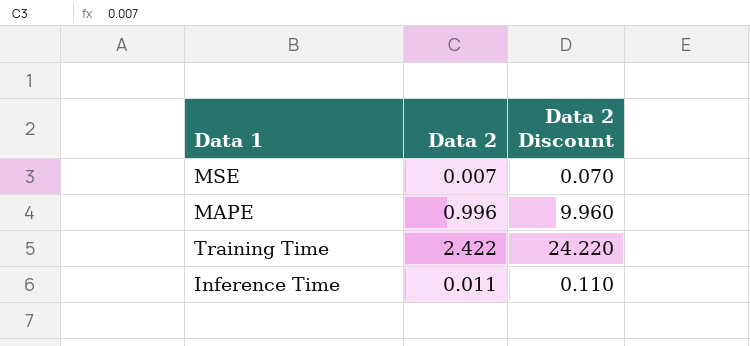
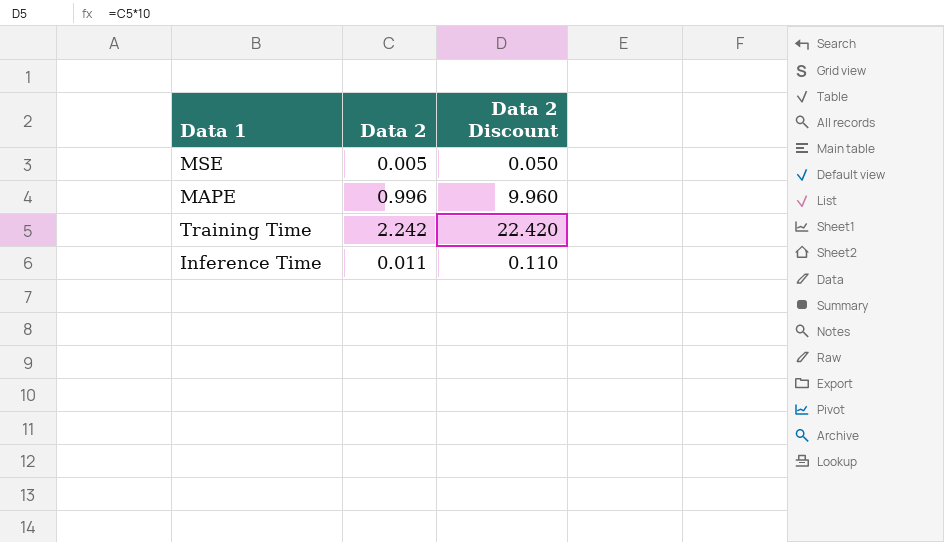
MSE | Data 2: 0.007 -> 0.005
MSE | Data 2 Discount: 0.070 -> 0.050
Training Time | Data 2: 2.422 -> 2.242
Training Time | Data 2 Discount: 24.220 -> 22.420

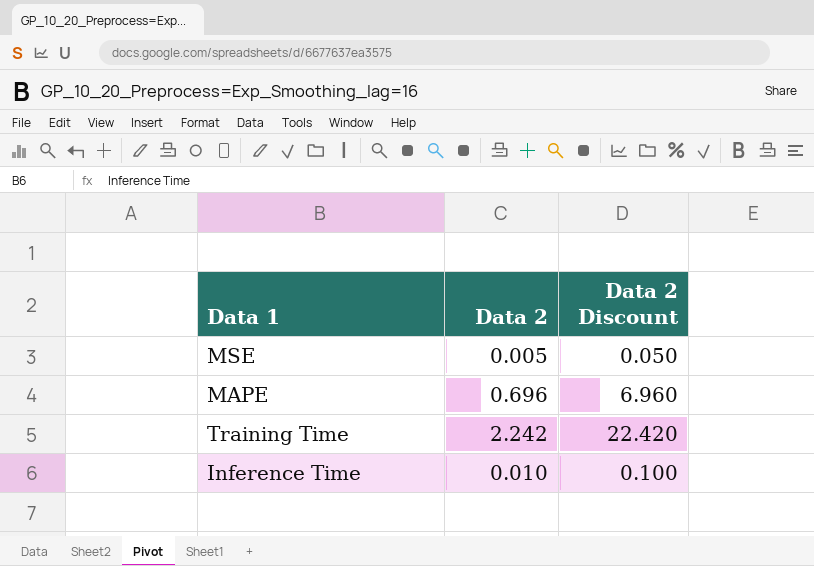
MAPE | Data 2: 0.996 -> 0.696
MAPE | Data 2 Discount: 9.960 -> 6.960
Inference Time | Data 2: 0.011 -> 0.010
Inference Time | Data 2 Discount: 0.110 -> 0.100

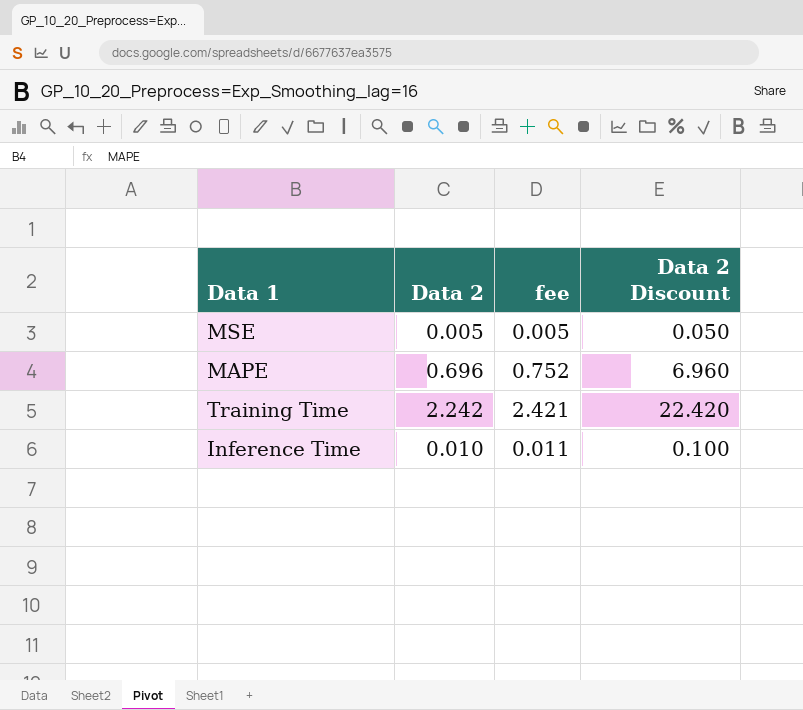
column fee | formula: none -> [Data 2] * 1.08

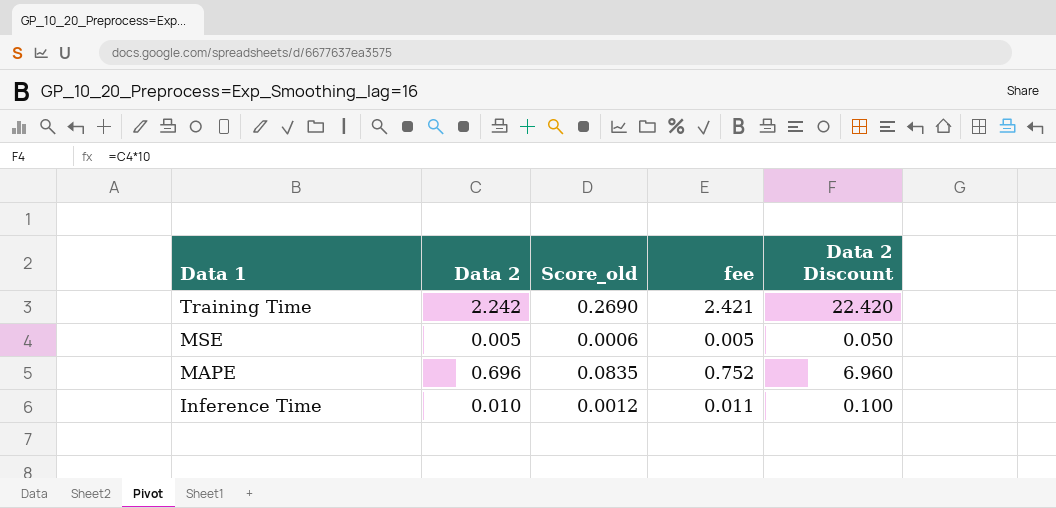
row order: none -> Data 1 descending
column Score_old | formula: none -> [Data 2] * 0.12

